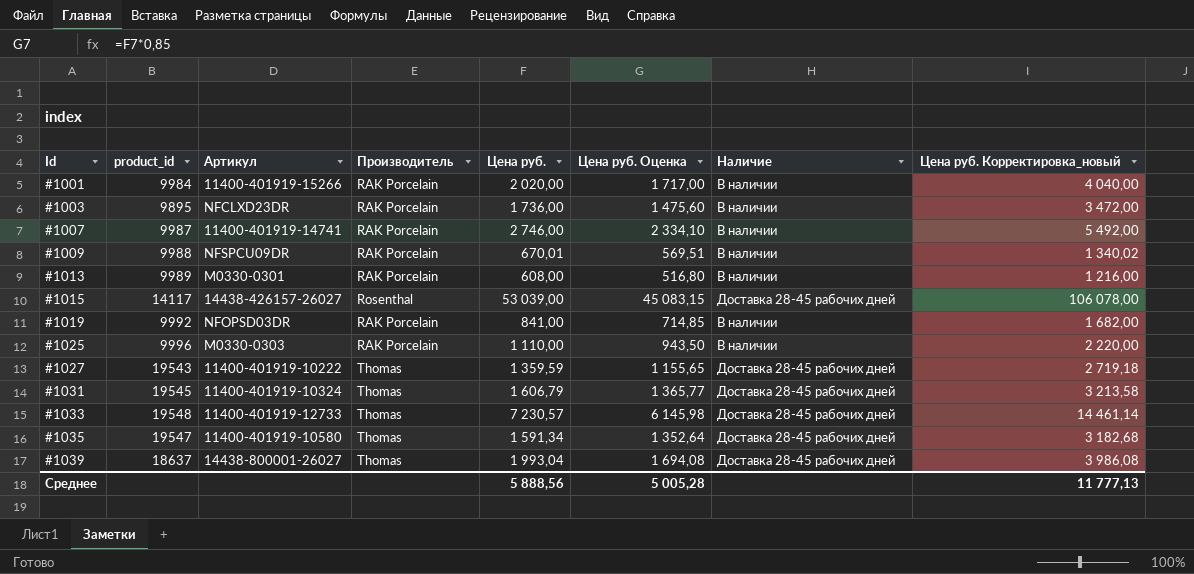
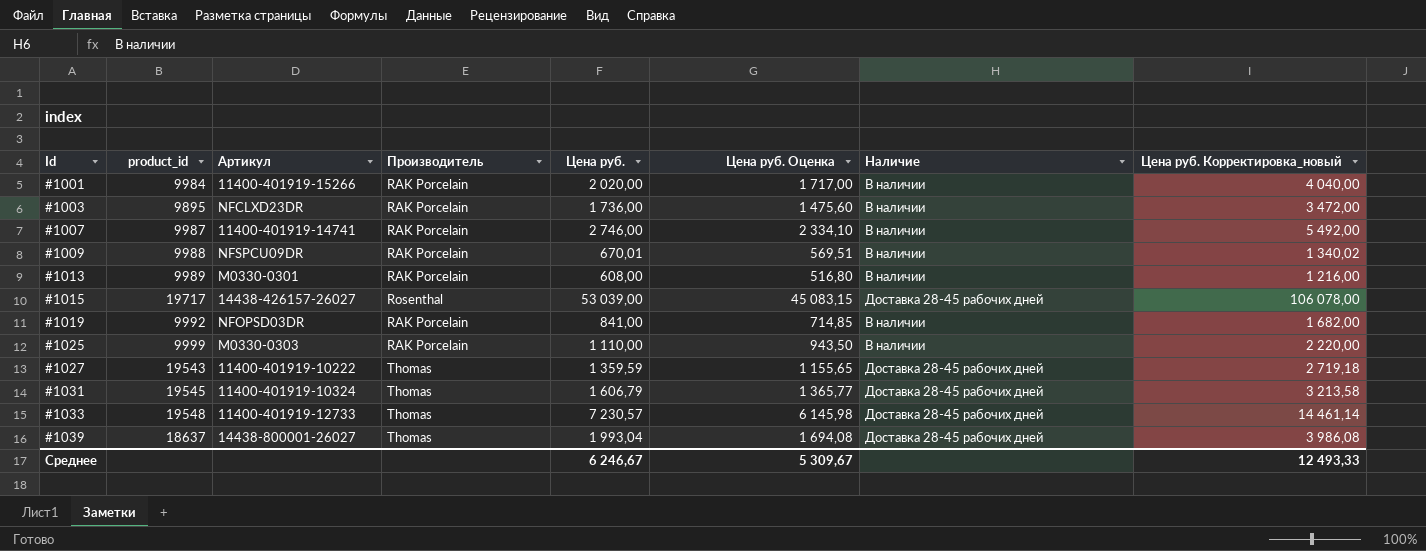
row #1035: 19547 | 11400-401919-10580 | Thomas | 1 591,34 | 1 352,64 | Доставка 28-45 рабочих дней | 3 182,68 -> none
#1015 | product_id: 14117 -> 19717
#1025 | product_id: 9996 -> 9999
Среднее | Цена руб.: 5 888,56 -> 6 246,67
Среднее | Цена руб. Оценка: 5 005,28 -> 5 309,67
Среднее | Цена руб. Корректировка_новый: 11 777,13 -> 12 493,33

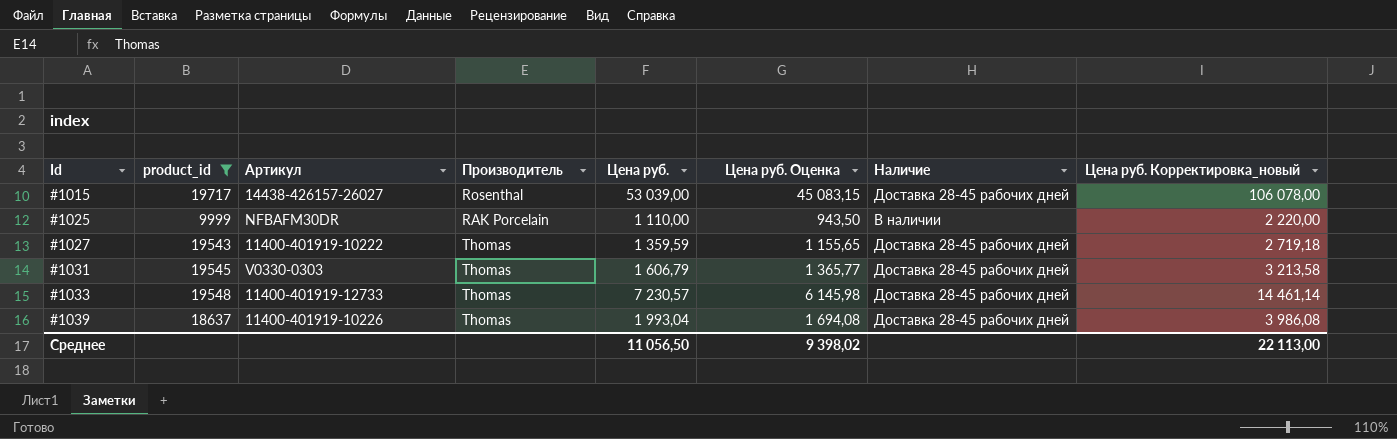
filter: none -> product_id >= 9999
#1025 | Артикул: M0330-0303 -> NFBAFM30DR
#1031 | Артикул: 11400-401919-10324 -> V0330-0303
#1039 | Артикул: 14438-800001-26027 -> 11400-401919-10226
Среднее | Цена руб.: 6 246,67 -> 11 056,50
Среднее | Цена руб. Оценка: 5 309,67 -> 9 398,02
Среднее | Цена руб. Корректировка_новый: 12 493,33 -> 22 113,00

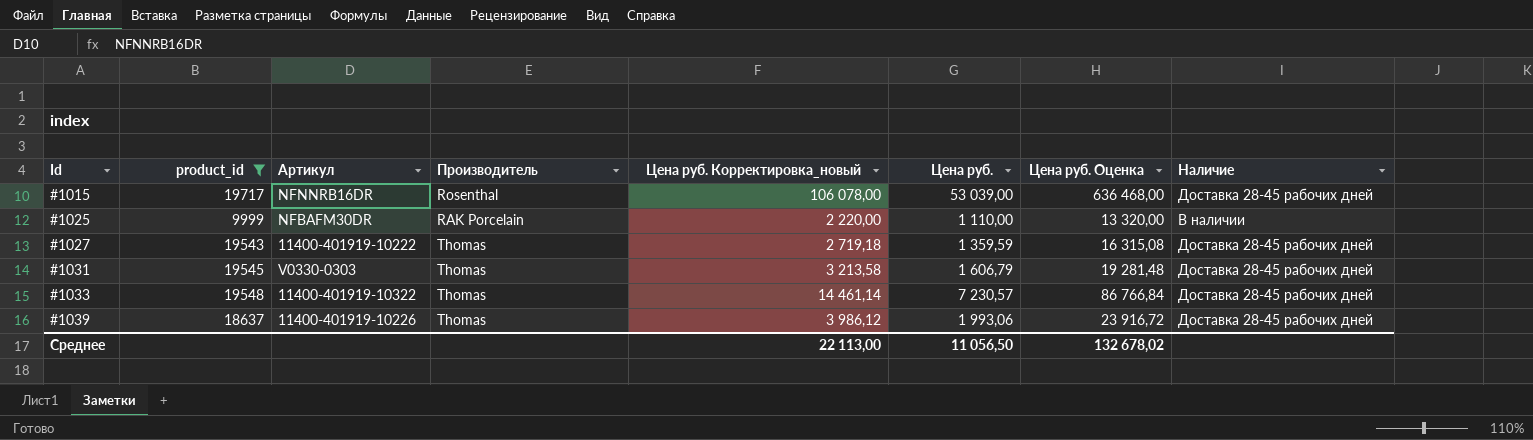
column Цена руб. Корректировка_новый | position: 8 -> 5
column Цена руб. Оценка | formula: [Цена руб.] * 0,85 -> [Цена руб.] * 12
#1015 | Артикул: 14438-426157-26027 -> NFNNRB16DR
#1033 | Артикул: 11400-401919-12733 -> 11400-401919-10322
#1039 | Цена руб. Корректировка_новый: 3 986,08 -> 3 986,12
#1039 | Цена руб.: 1 993,04 -> 1 993,06
Среднее | Цена руб. Оценка: 9 398,02 -> 132 678,02

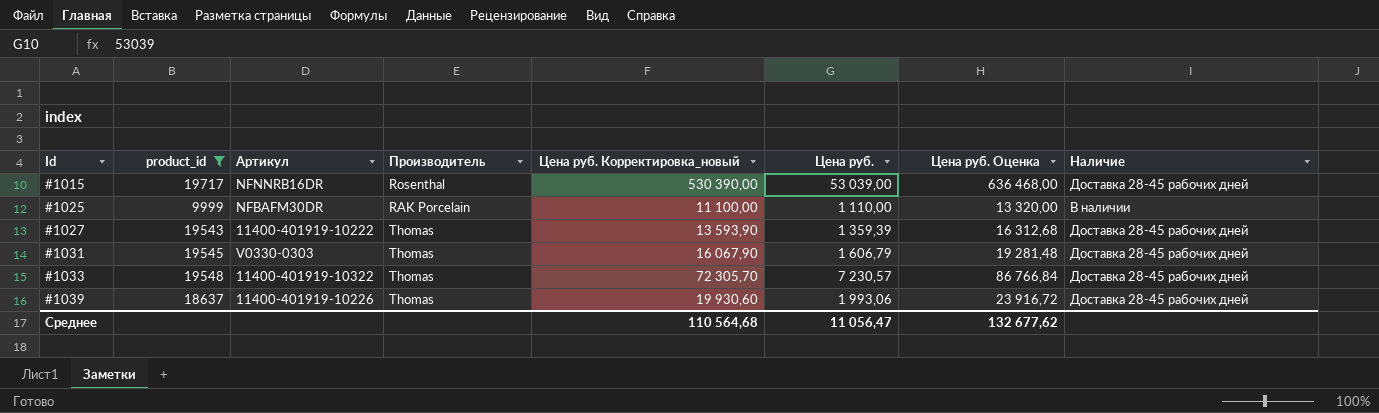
column Цена руб. Корректировка_новый | formula: [Цена руб.] * 2 -> [Цена руб.] * 10
#1027 | Цена руб.: 1 359,59 -> 1 359,39
#1027 | Цена руб. Оценка: 16 315,08 -> 16 312,68
Среднее | Цена руб. Корректировка_новый: 22 113,00 -> 110 564,68
Среднее | Цена руб.: 11 056,50 -> 11 056,47
Среднее | Цена руб. Оценка: 132 678,02 -> 132 677,62

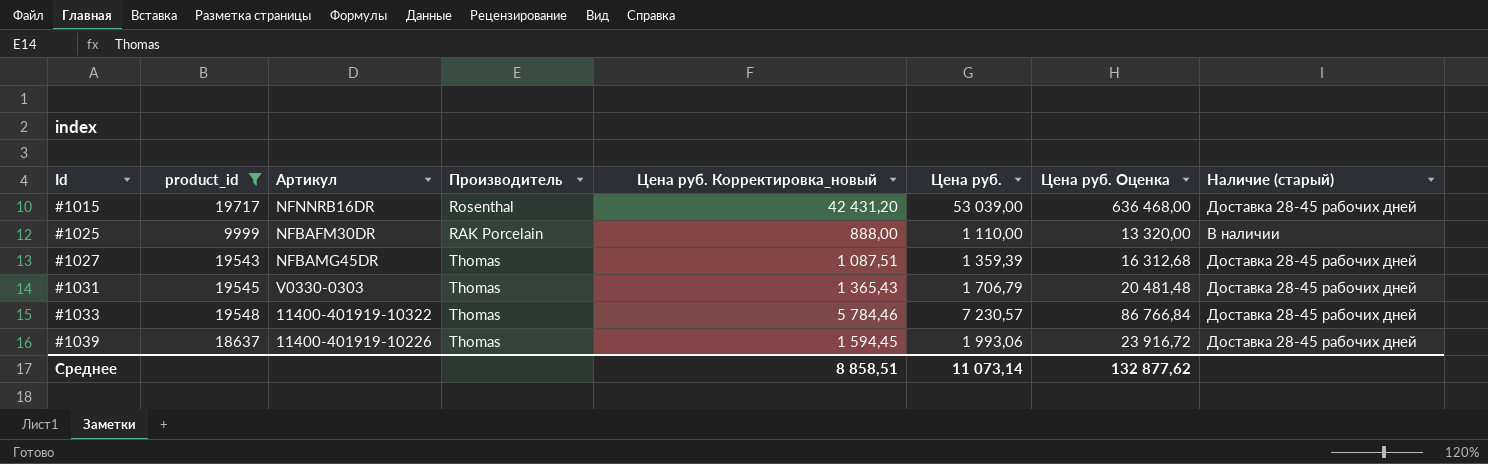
column Цена руб. Корректировка_новый | formula: [Цена руб.] * 10 -> [Цена руб.] * 0,8
column name: Наличие -> Наличие (старый)
#1027 | Артикул: 11400-401919-10222 -> NFBAMG45DR
#1031 | Цена руб.: 1 606,79 -> 1 706,79
#1031 | Цена руб. Оценка: 19 281,48 -> 20 481,48
Среднее | Цена руб. Корректировка_новый: 110 564,68 -> 8 858,51
Среднее | Цена руб.: 11 056,47 -> 11 073,14
Среднее | Цена руб. Оценка: 132 677,62 -> 132 877,62

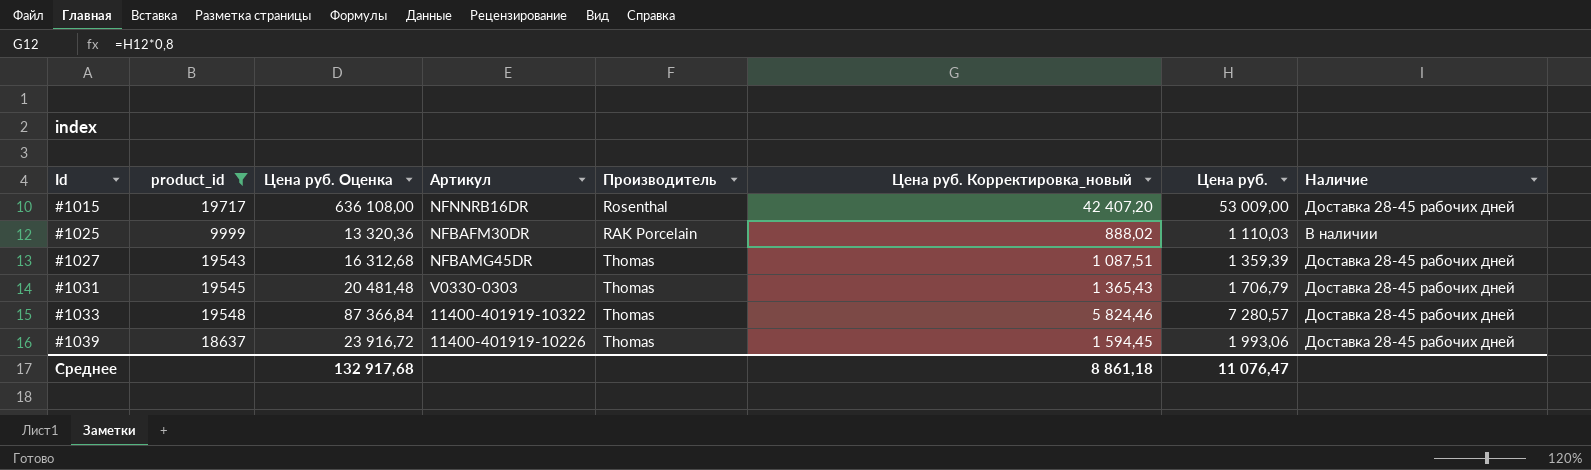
column Цена руб. Оценка | position: 7 -> 3
column name: Наличие (старый) -> Наличие
#1015 | Цена руб. Оценка: 636 468,00 -> 636 108,00
#1015 | Цена руб. Корректировка_новый: 42 431,20 -> 42 407,20
#1015 | Цена руб.: 53 039,00 -> 53 009,00
#1025 | Цена руб. Оценка: 13 320,00 -> 13 320,36
#1025 | Цена руб. Корректировка_новый: 888,00 -> 888,02
#1025 | Цена руб.: 1 110,00 -> 1 110,03
#1033 | Цена руб. Оценка: 86 766,84 -> 87 366,84
#1033 | Цена руб. Корректировка_новый: 5 784,46 -> 5 824,46
#1033 | Цена руб.: 7 230,57 -> 7 280,57
Среднее | Цена руб. Оценка: 132 877,62 -> 132 917,68
Среднее | Цена руб. Корректировка_новый: 8 858,51 -> 8 861,18
Среднее | Цена руб.: 11 073,14 -> 11 076,47

